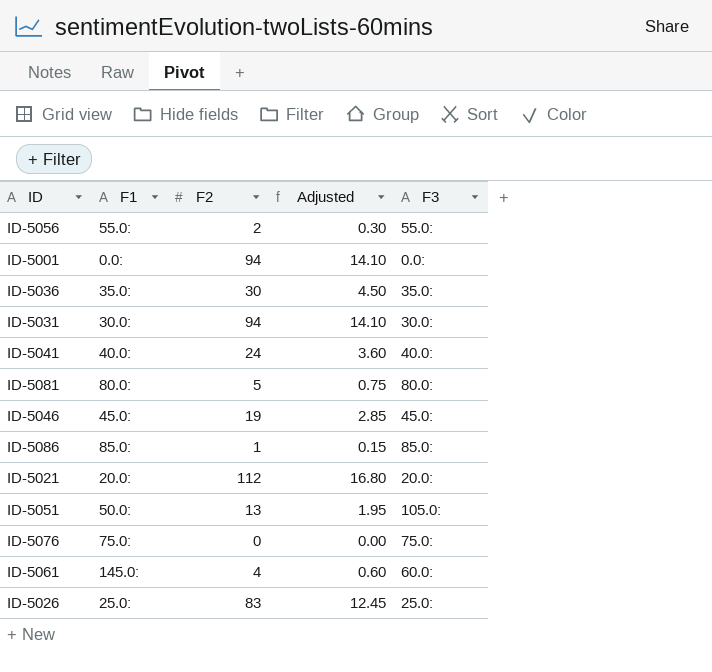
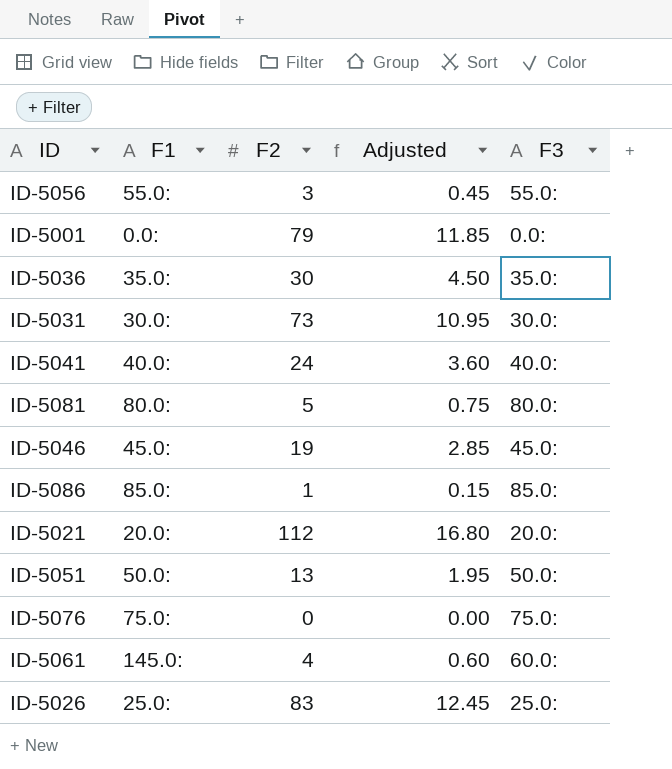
ID-5056 | F2: 2 -> 3
ID-5056 | Adjusted: 0.30 -> 0.45
ID-5001 | F2: 94 -> 79
ID-5001 | Adjusted: 14.10 -> 11.85
ID-5031 | F2: 94 -> 73
ID-5031 | Adjusted: 14.10 -> 10.95
ID-5051 | F3: 105.0: -> 50.0:

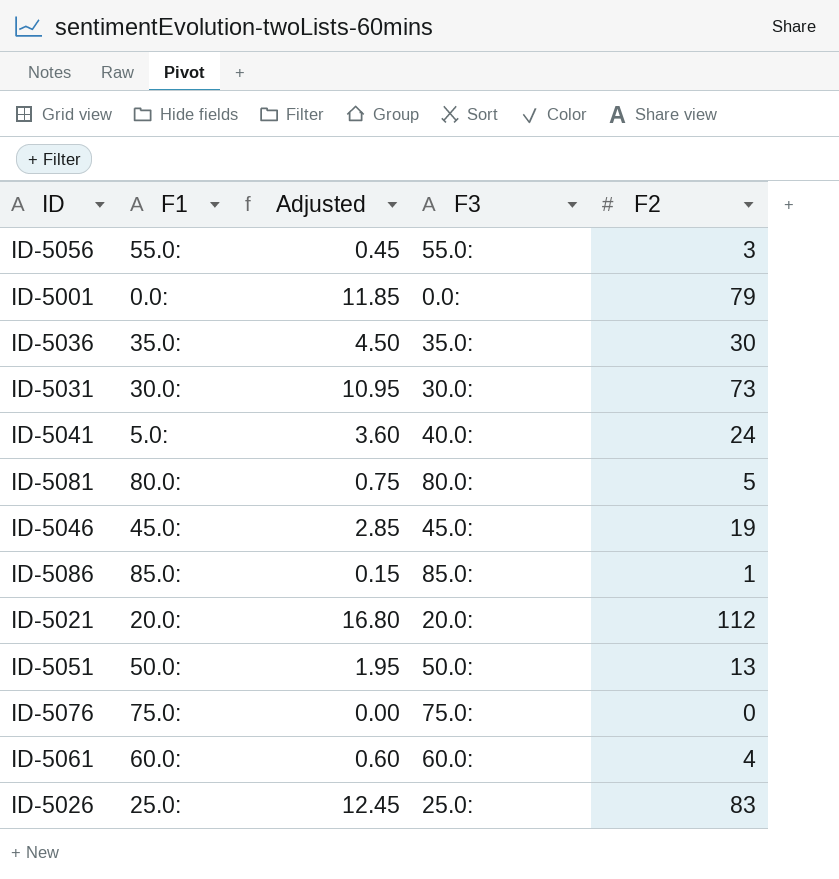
column F2 | position: 3 -> 5
ID-5041 | F1: 40.0: -> 5.0:
ID-5061 | F1: 145.0: -> 60.0:

